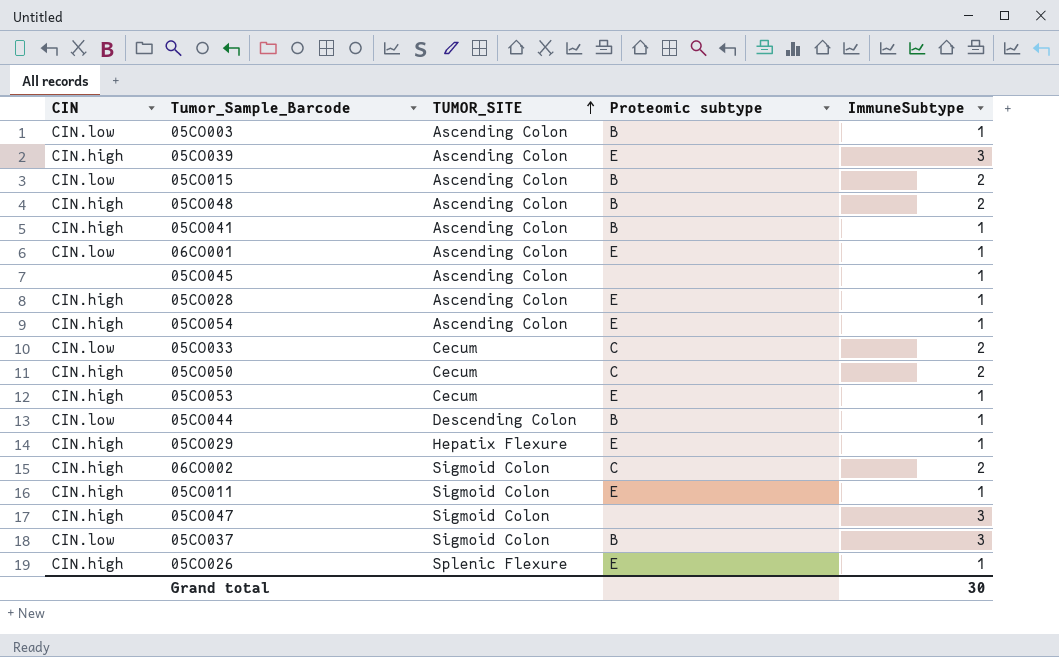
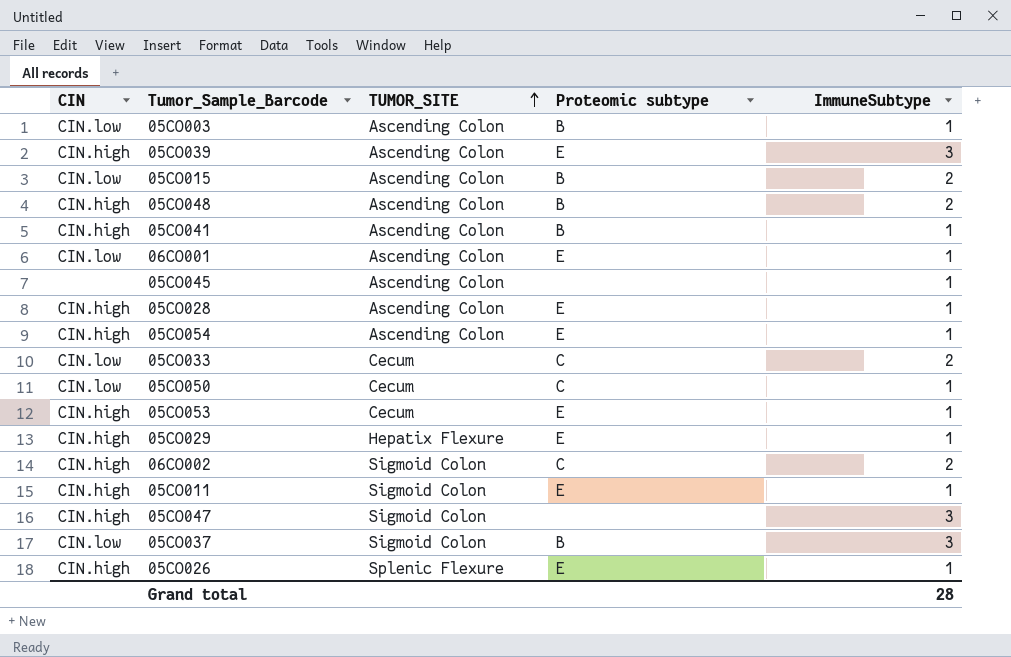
row 05CO044: CIN.low | Descending Colon | B | 1 -> none
05CO050 | CIN: CIN.high -> CIN.low
05CO050 | ImmuneSubtype: 2 -> 1
Grand total | ImmuneSubtype: 30 -> 28

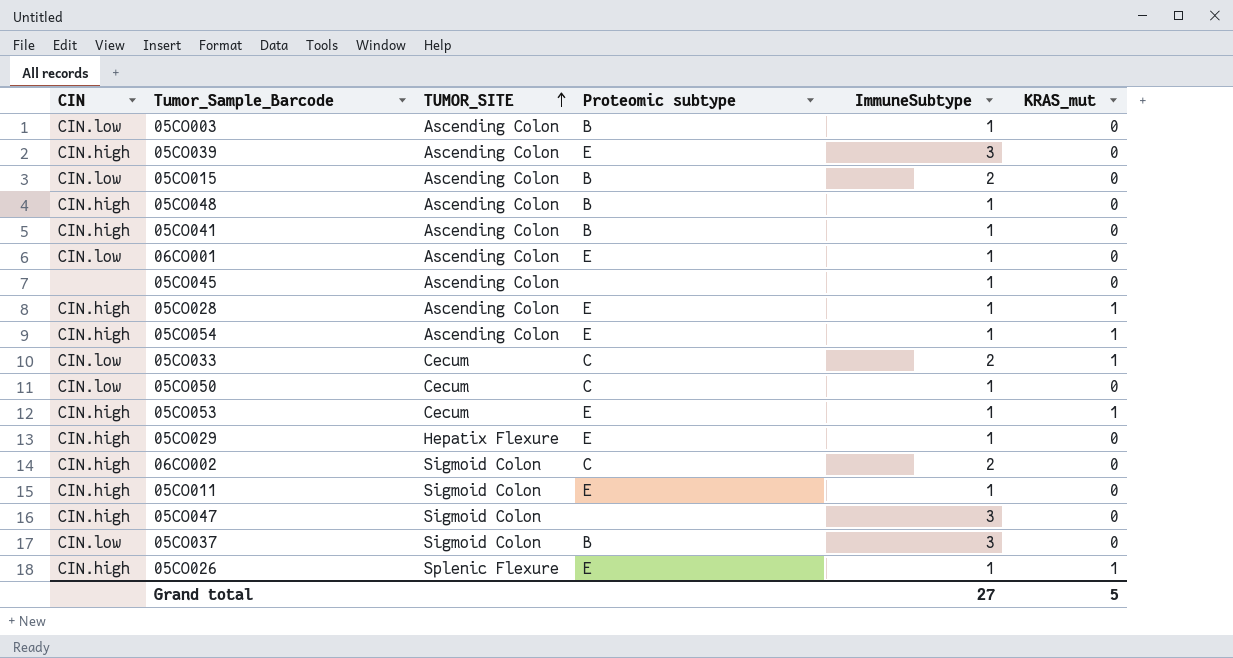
column KRAS_mut | position: none -> 6
05CO048 | ImmuneSubtype: 2 -> 1
Grand total | ImmuneSubtype: 28 -> 27

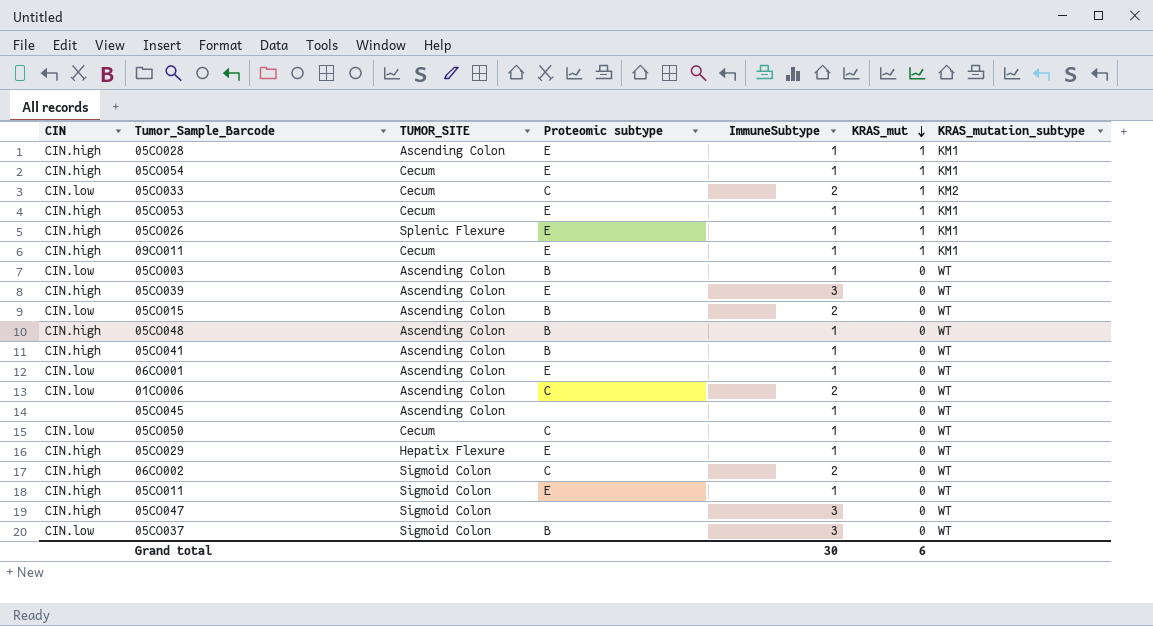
row order: TUMOR_SITE ascending -> KRAS_mut descending
column KRAS_mutation_subtype | position: none -> 7
05CO054 | TUMOR_SITE: Ascending Colon -> Cecum
row 09CO011: none -> CIN.high | Cecum | E | 1 | 1 | KM1
row 01CO006: none -> CIN.low | Ascending Colon | C | 2 | 0 | WT
Grand total | ImmuneSubtype: 27 -> 30
Grand total | KRAS_mut: 5 -> 6

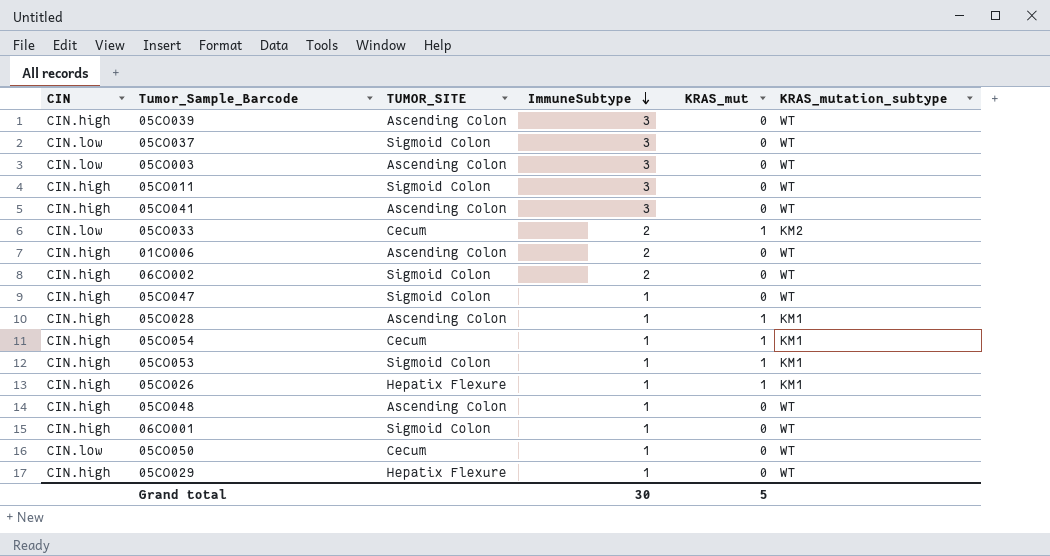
row order: KRAS_mut descending -> ImmuneSubtype descending
column Proteomic subtype | position: 4 -> none
row 09CO011: CIN.high | Cecum | E | 1 | 1 | KM1 -> none
row 05CO015: CIN.low | Ascending Colon | B | 2 | 0 | WT -> none
row 05CO045: none | Ascending Colon | none | 1 | 0 | WT -> none
05CO003 | ImmuneSubtype: 1 -> 3
05CO011 | ImmuneSubtype: 1 -> 3
05CO041 | ImmuneSubtype: 1 -> 3
01CO006 | CIN: CIN.low -> CIN.high
05CO047 | ImmuneSubtype: 3 -> 1
05CO053 | TUMOR_SITE: Cecum -> Sigmoid Colon
05CO026 | TUMOR_SITE: Splenic Flexure -> Hepatix Flexure
06CO001 | CIN: CIN.low -> CIN.high
06CO001 | TUMOR_SITE: Ascending Colon -> Sigmoid Colon
Grand total | KRAS_mut: 6 -> 5

